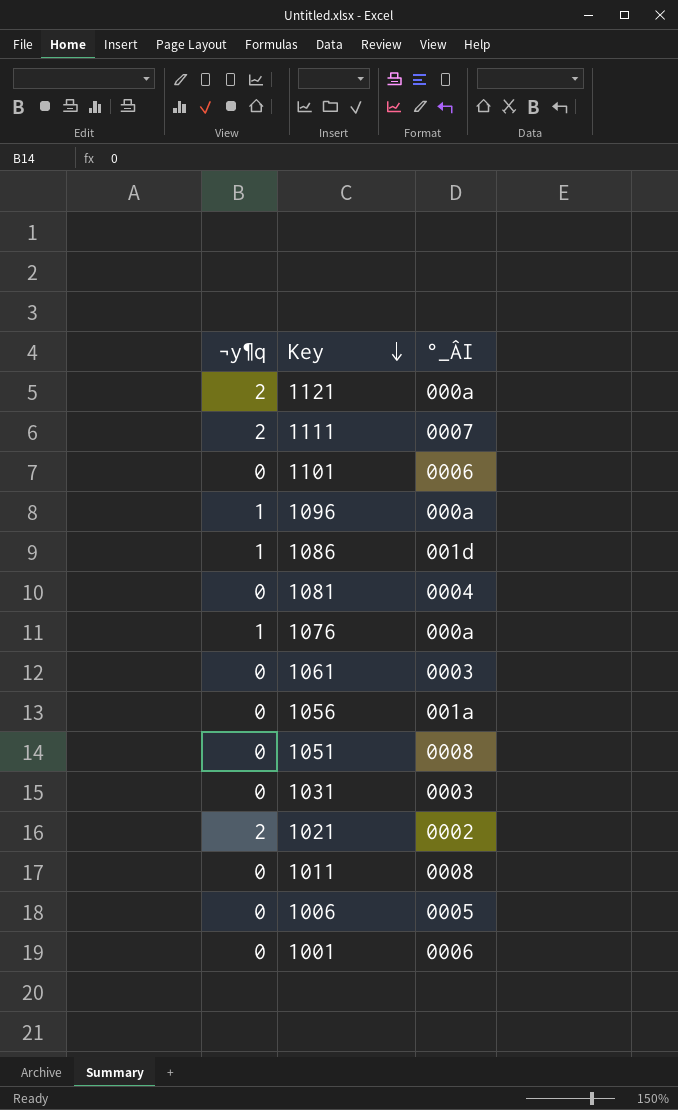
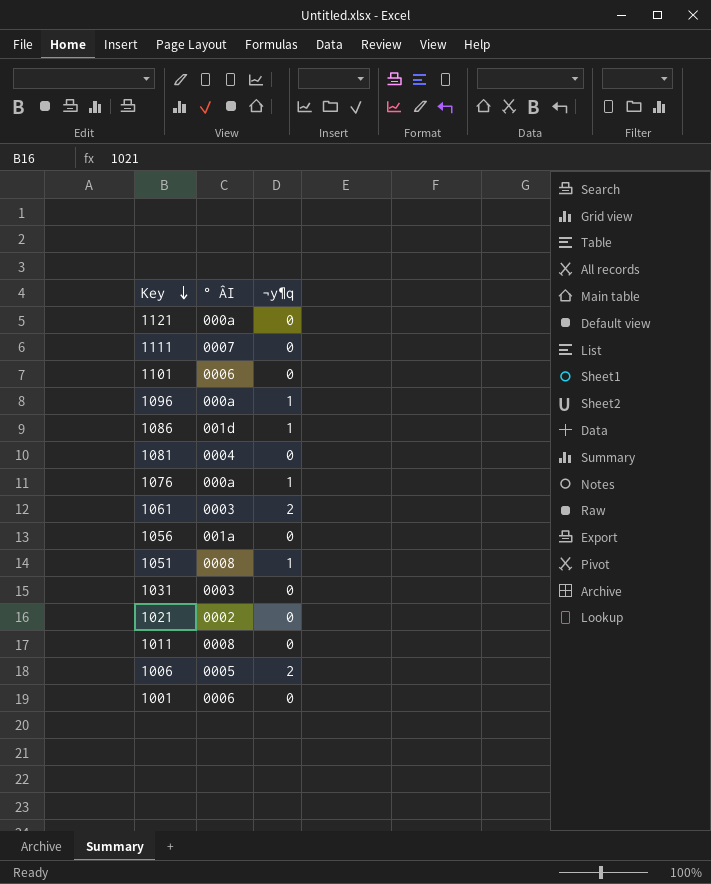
column name: °_ÂI -> ° ÂI
column ¬y¶q | position: 1 -> 3
1121 | ¬y¶q: 2 -> 0
1111 | ¬y¶q: 2 -> 0
1061 | ¬y¶q: 0 -> 2
1051 | ¬y¶q: 0 -> 1
1021 | ¬y¶q: 2 -> 0
1006 | ¬y¶q: 0 -> 2

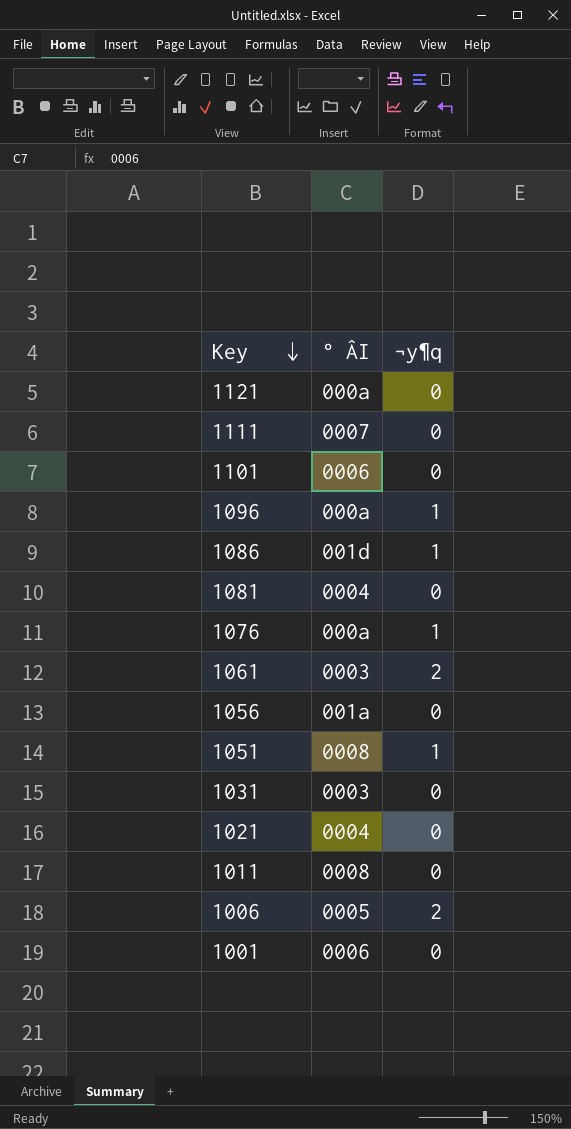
1021 | ° ÂI: 0002 -> 0004

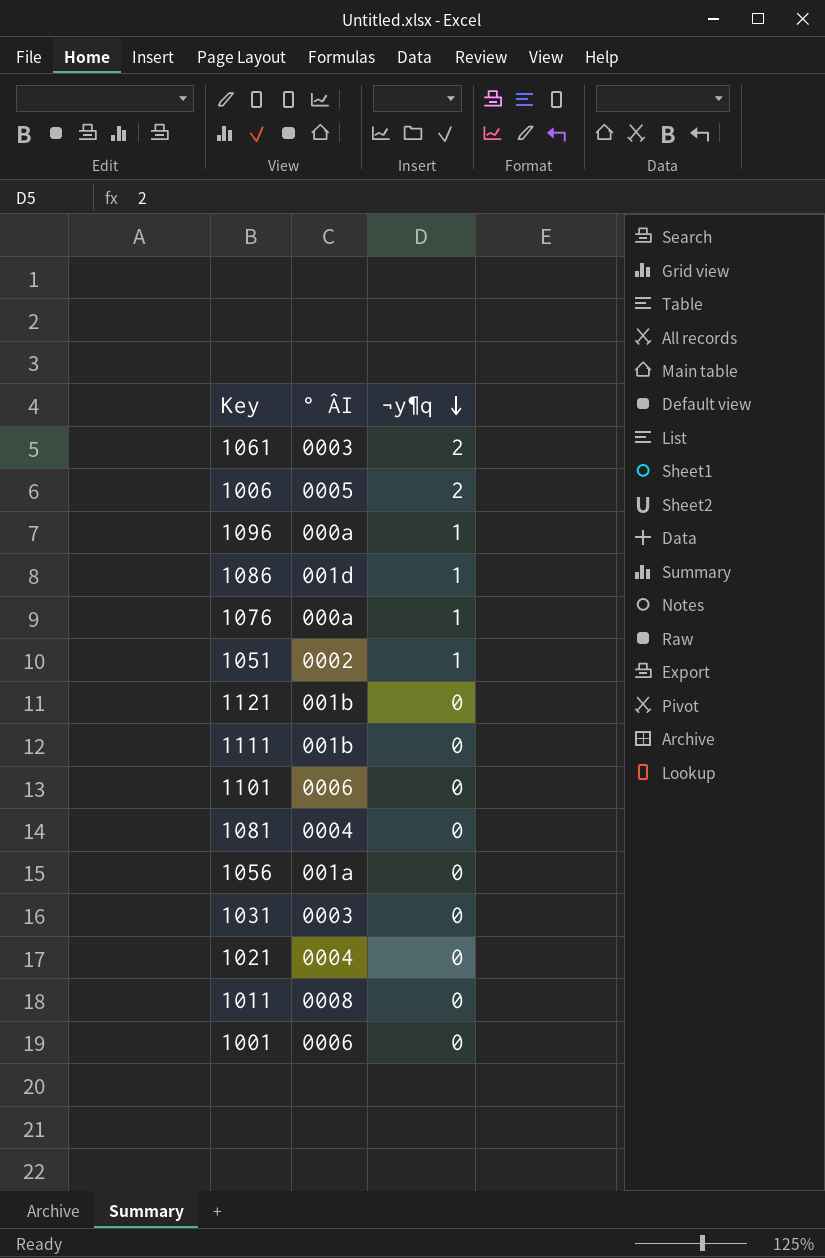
row order: Key descending -> ¬y¶q descending
1051 | ° ÂI: 0008 -> 0002
1121 | ° ÂI: 000a -> 001b
1111 | ° ÂI: 0007 -> 001b

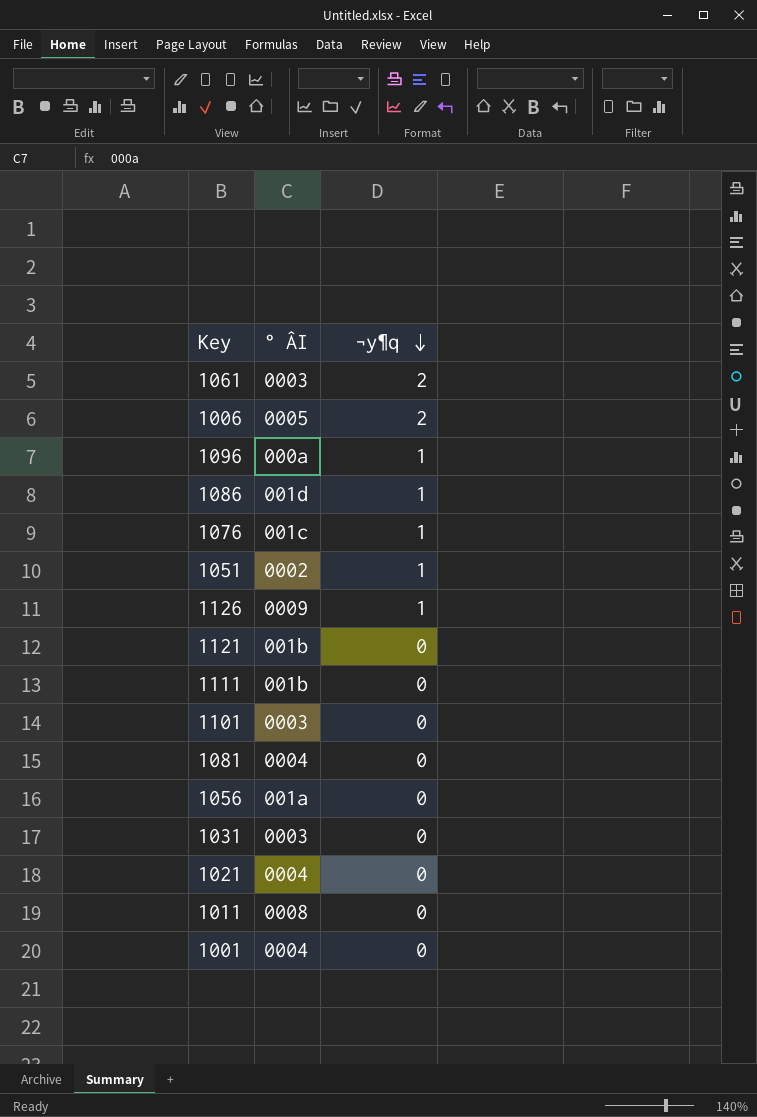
1076 | ° ÂI: 000a -> 001c
row 1126: none -> 0009 | 1
1101 | ° ÂI: 0006 -> 0003
1001 | ° ÂI: 0006 -> 0004

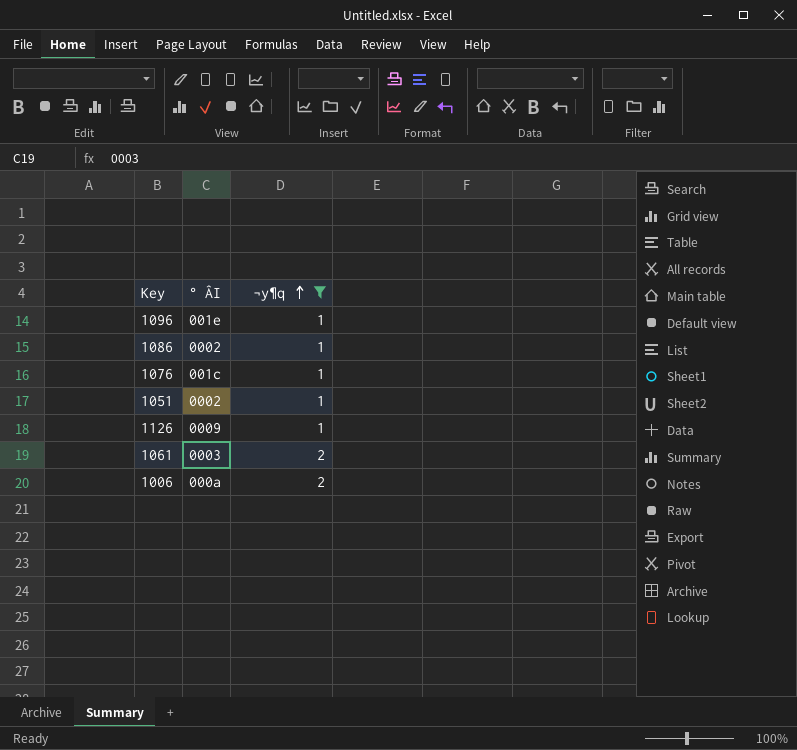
filter: none -> ¬y¶q != 0
row order: ¬y¶q descending -> ¬y¶q ascending
1096 | ° ÂI: 000a -> 001e
1086 | ° ÂI: 001d -> 0002
1006 | ° ÂI: 0005 -> 000a

